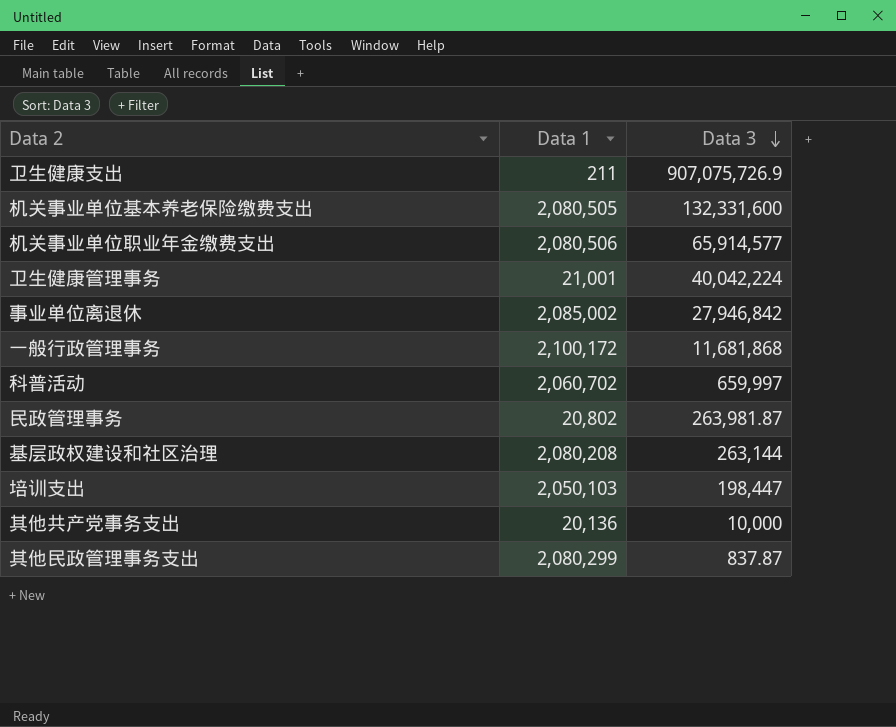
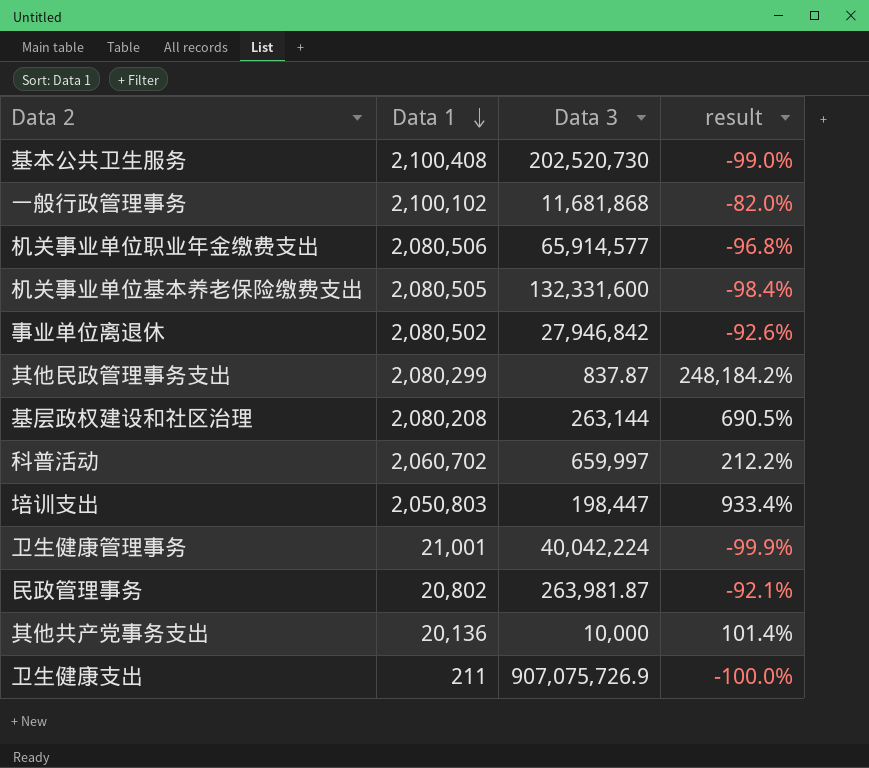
row order: Data 3 descending -> Data 1 descending
column result | formula: none -> ([Data 1] - [Data 3]) / [Data 3]
row 基本公共卫生服务: none -> 2,100,408 | 202,520,730 | -99.0%
一般行政管理事务 | Data 1: 2,100,172 -> 2,100,102
事业单位离退休 | Data 1: 2,085,002 -> 2,080,502
培训支出 | Data 1: 2,050,103 -> 2,050,803

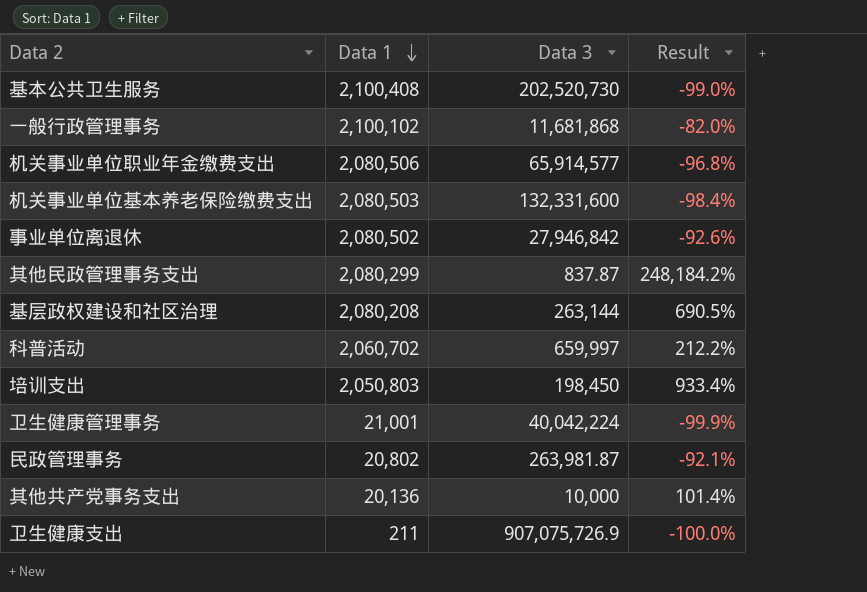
column name: result -> Result
机关事业单位基本养老保险缴费支出 | Data 1: 2,080,505 -> 2,080,503
培训支出 | Data 3: 198,447 -> 198,450

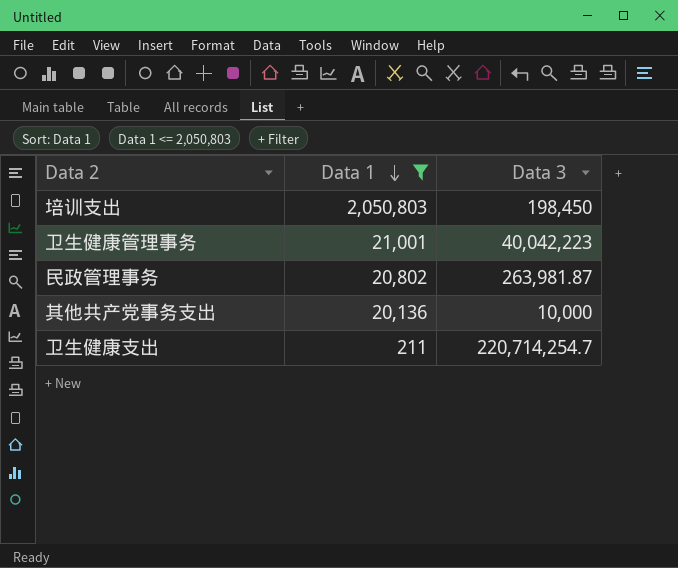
filter: none -> Data 1 <= 2,050,803
column Result | formula: ([Data 1] - [Data 3]) / [Data 3] -> none
卫生健康管理事务 | Data 3: 40,042,224 -> 40,042,223
卫生健康支出 | Data 3: 907,075,726.9 -> 220,714,254.7

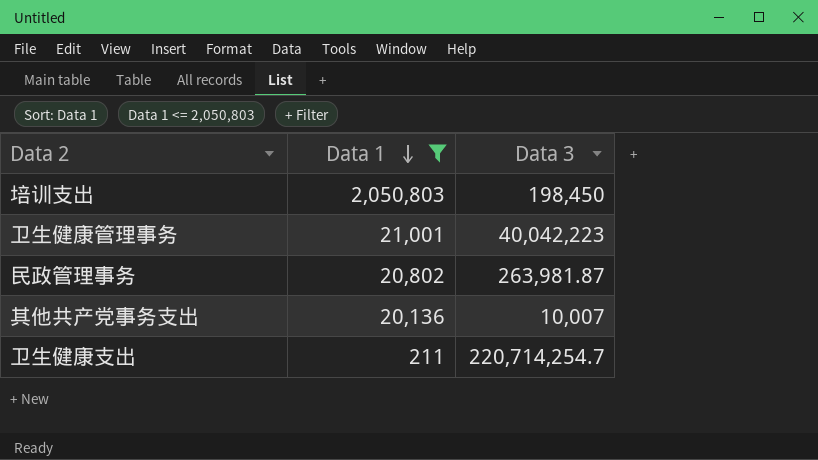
其他共产党事务支出 | Data 3: 10,000 -> 10,007

